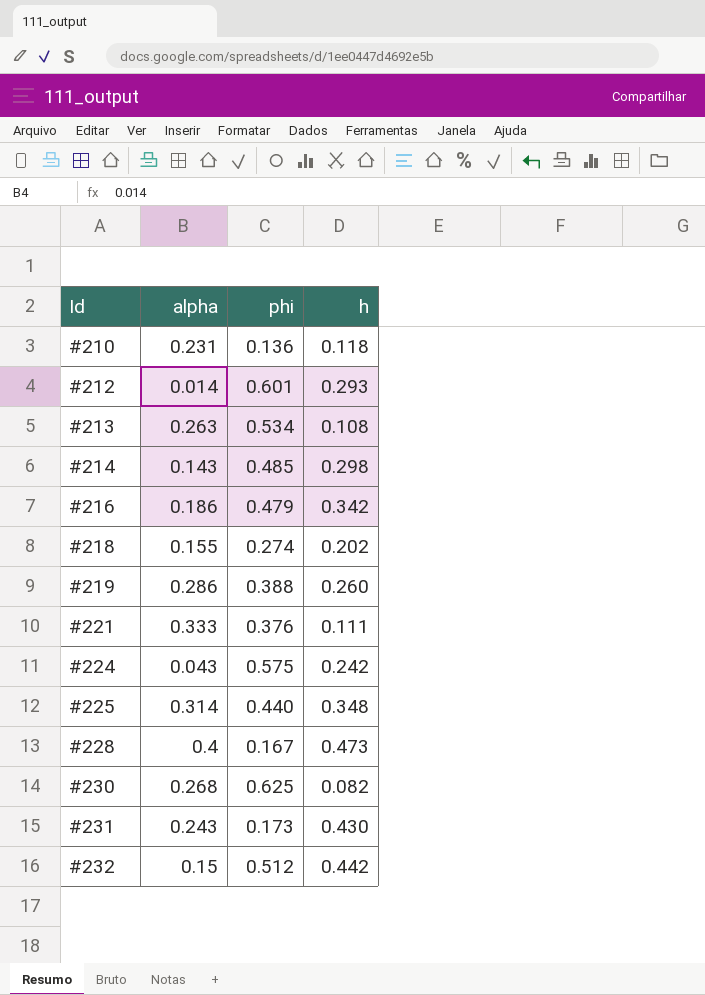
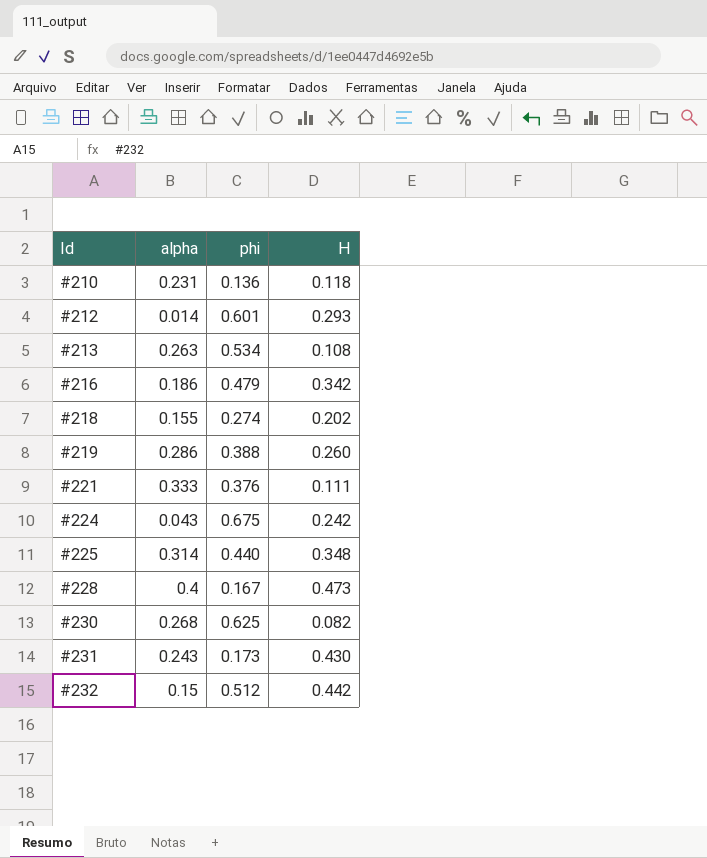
column name: h -> H
row #214: 0.143 | 0.485 | 0.298 -> none
#224 | phi: 0.575 -> 0.675

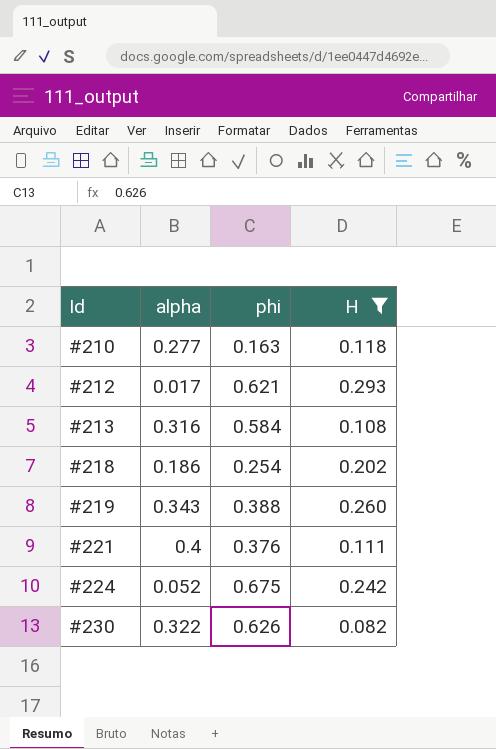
filter: none -> H <= 0.293
#210 | alpha: 0.231 -> 0.277
#210 | phi: 0.136 -> 0.163
#212 | alpha: 0.014 -> 0.017
#212 | phi: 0.601 -> 0.621
#213 | alpha: 0.263 -> 0.316
#213 | phi: 0.534 -> 0.584
#218 | alpha: 0.155 -> 0.186
#218 | phi: 0.274 -> 0.254
#219 | alpha: 0.286 -> 0.343
#221 | alpha: 0.333 -> 0.4
#224 | alpha: 0.043 -> 0.052
#230 | alpha: 0.268 -> 0.322
#230 | phi: 0.625 -> 0.626

